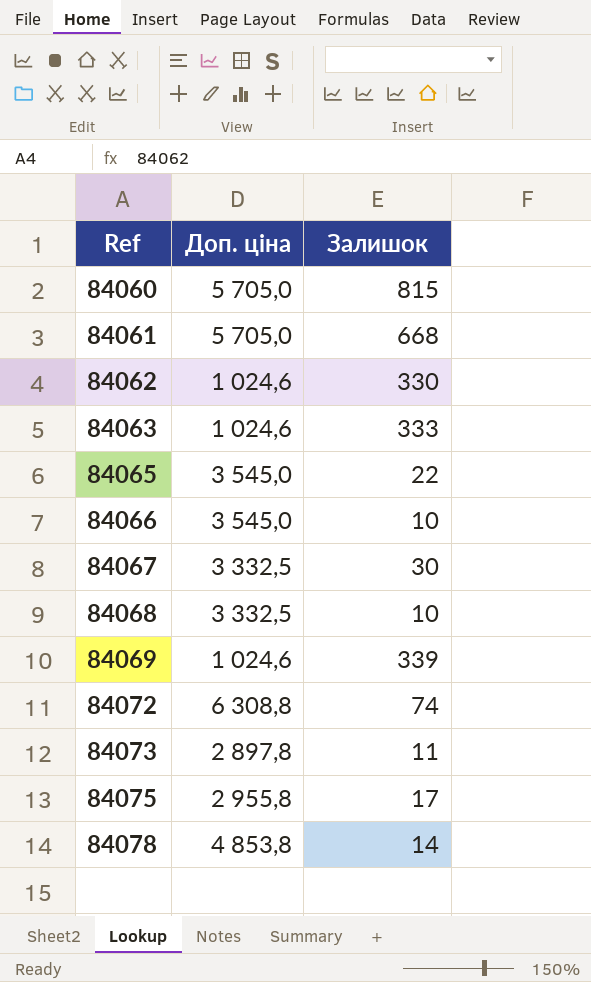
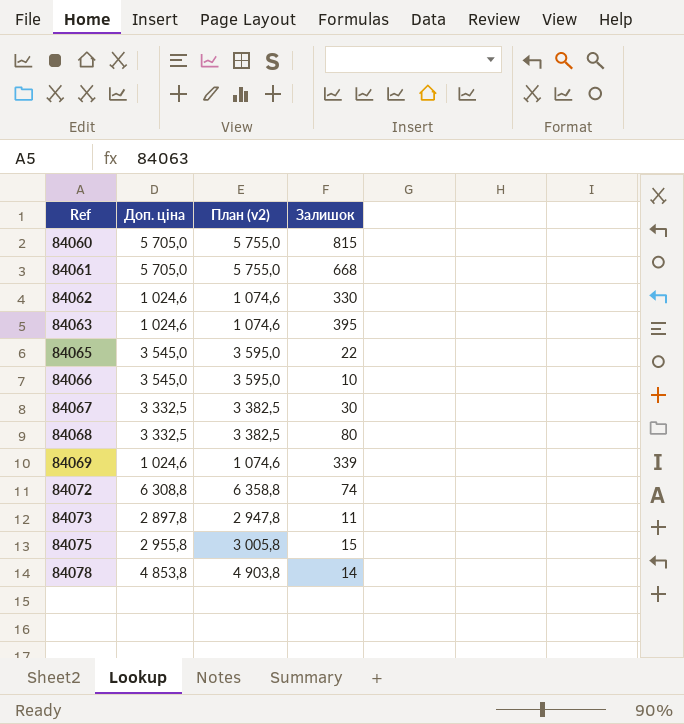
column План (v2) | formula: none -> [Доп. ціна] + 50
84063 | Залишок: 333 -> 395
84068 | Залишок: 10 -> 80
84075 | Залишок: 17 -> 15

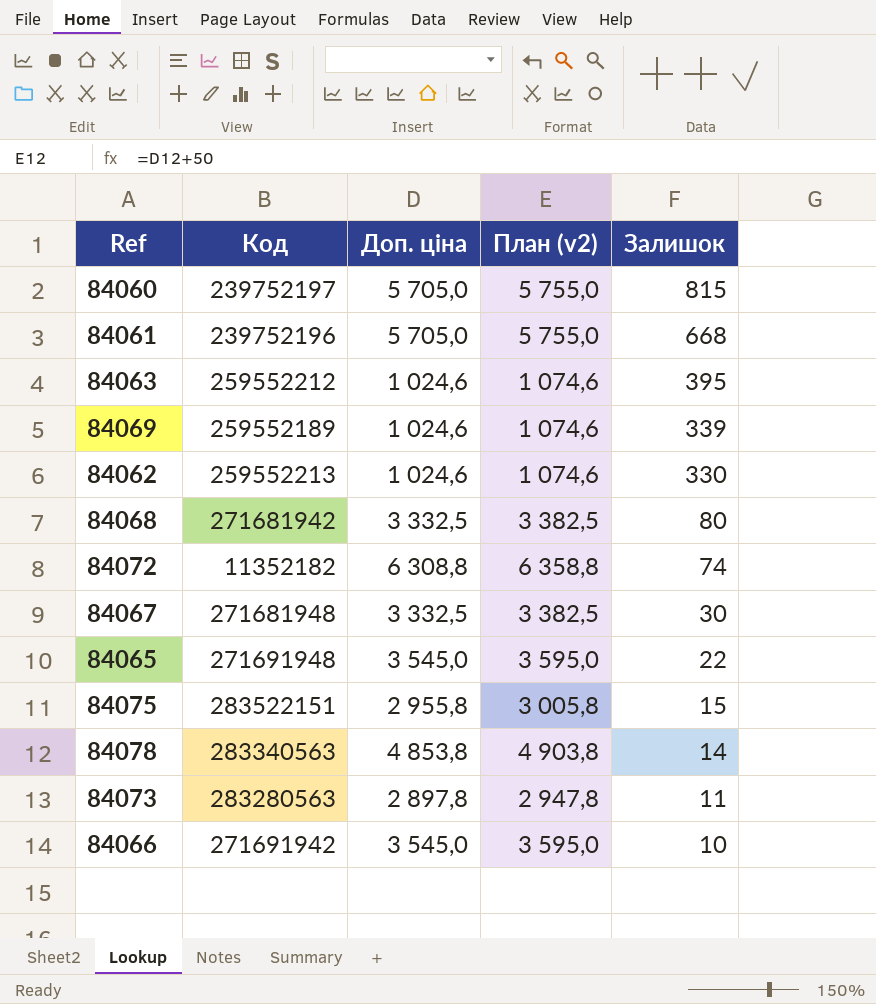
row order: Ref ascending -> Залишок descending
column Код | position: none -> 2

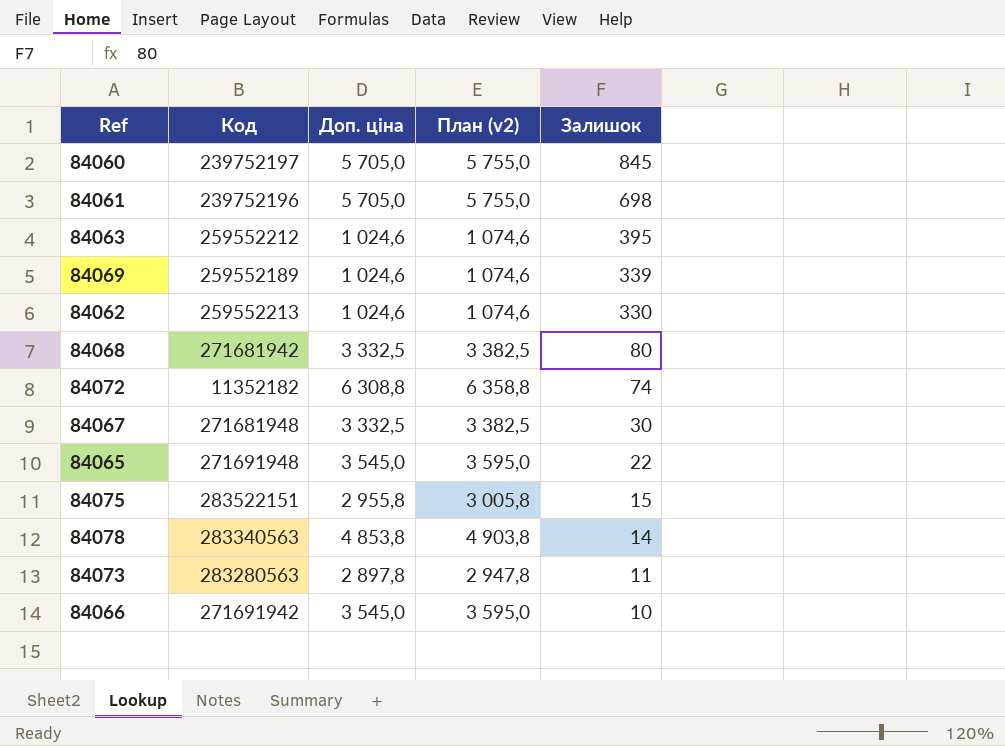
84060 | Залишок: 815 -> 845
84061 | Залишок: 668 -> 698

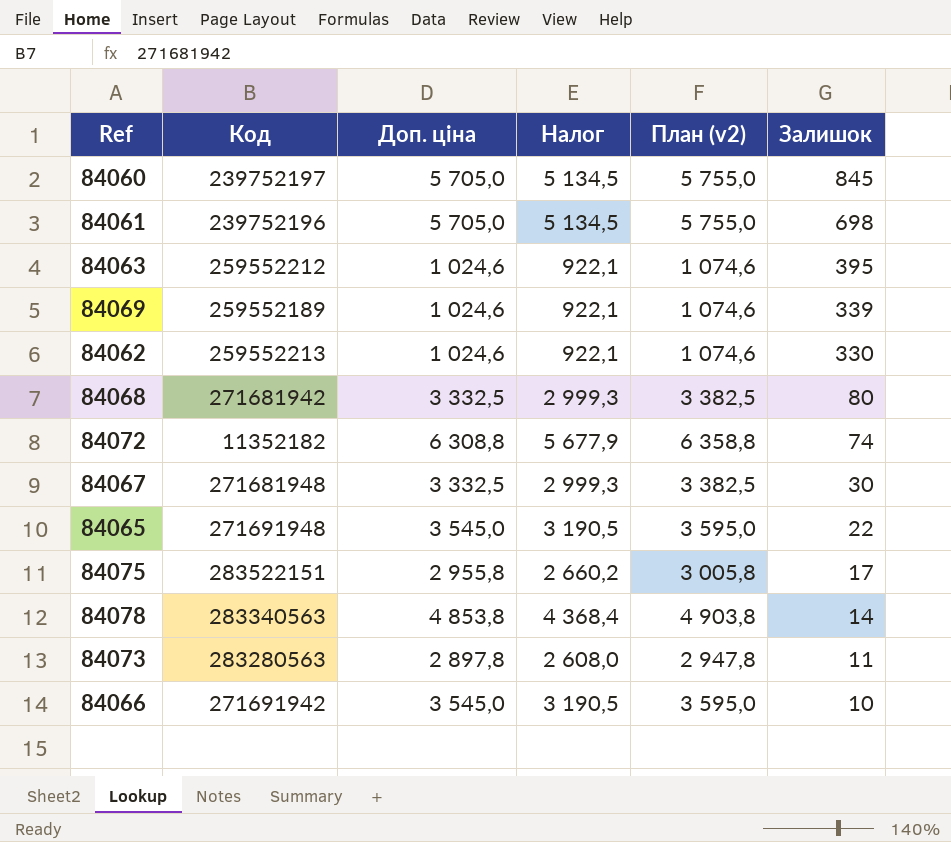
column Налог | formula: none -> [Доп. ціна] * 0,9
84075 | Залишок: 15 -> 17

